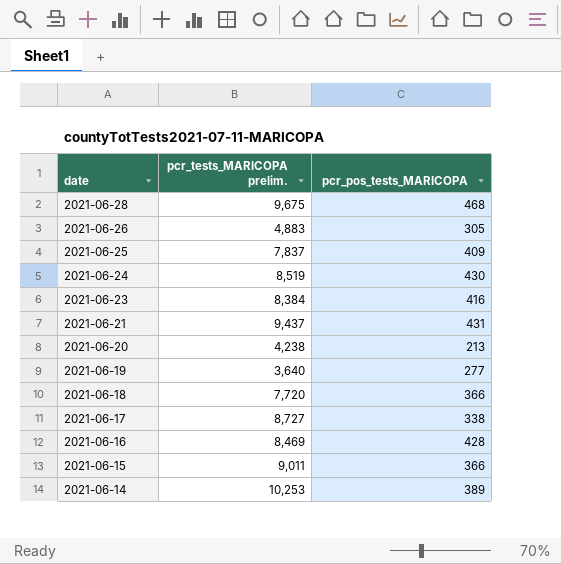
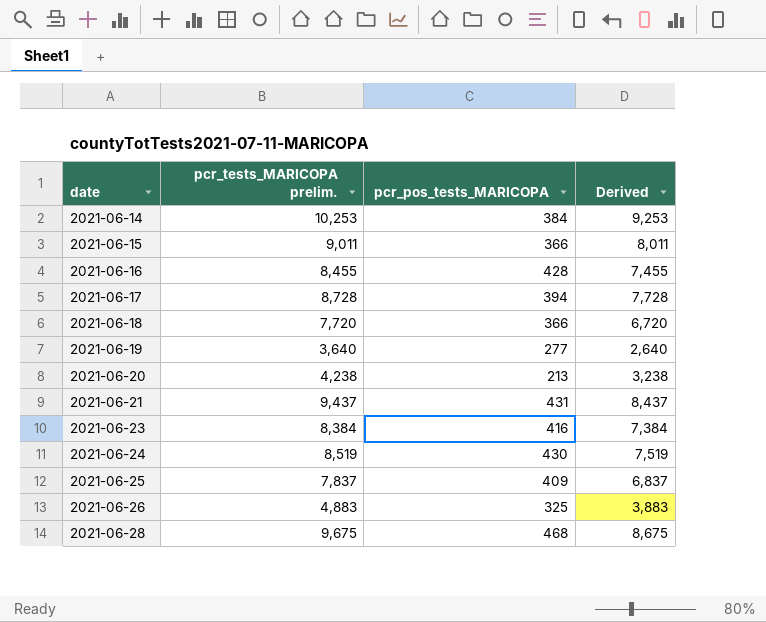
row order: date descending -> date ascending
column Derived | formula: none -> [pcr_tests_MARICOPA prelim.] - 1000
2021-06-14 | pcr_pos_tests_MARICOPA: 389 -> 384
2021-06-16 | pcr_tests_MARICOPA prelim.: 8,469 -> 8,455
2021-06-17 | pcr_tests_MARICOPA prelim.: 8,727 -> 8,728
2021-06-17 | pcr_pos_tests_MARICOPA: 338 -> 394
2021-06-26 | pcr_pos_tests_MARICOPA: 305 -> 325

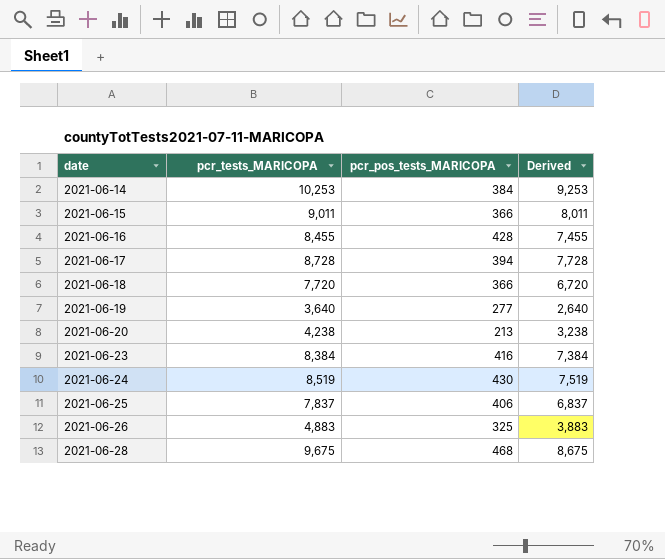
column name: pcr_tests_MARICOPA prelim. -> pcr_tests_MARICOPA
row 2021-06-21: 9,437 | 431 | 8,437 -> none
2021-06-25 | pcr_pos_tests_MARICOPA: 409 -> 406

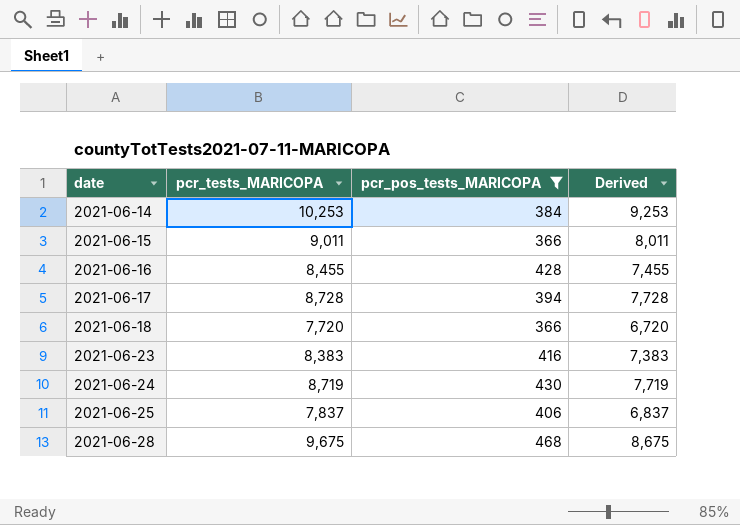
filter: none -> pcr_pos_tests_MARICOPA >= 366
2021-06-23 | pcr_tests_MARICOPA: 8,384 -> 8,383
2021-06-23 | Derived: 7,384 -> 7,383
2021-06-24 | pcr_tests_MARICOPA: 8,519 -> 8,719
2021-06-24 | Derived: 7,519 -> 7,719

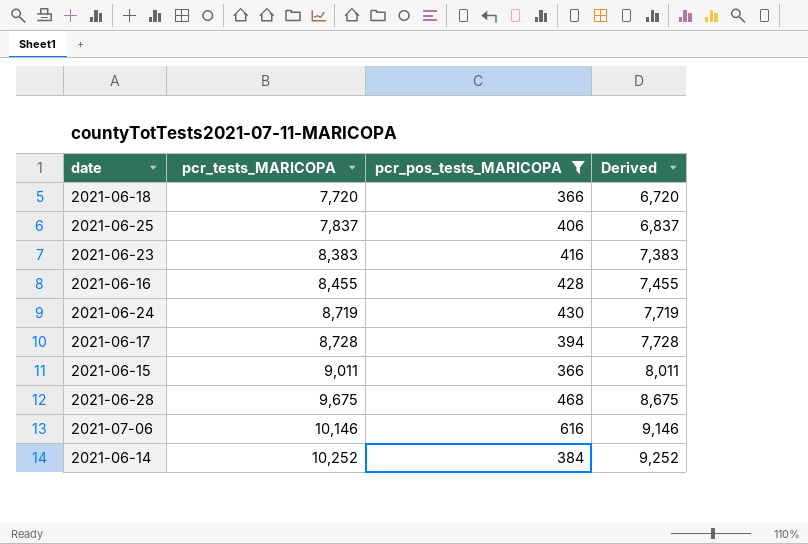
row order: date ascending -> pcr_tests_MARICOPA ascending
row 2021-07-06: none -> 10,146 | 616 | 9,146
2021-06-14 | pcr_tests_MARICOPA: 10,253 -> 10,252
2021-06-14 | Derived: 9,253 -> 9,252

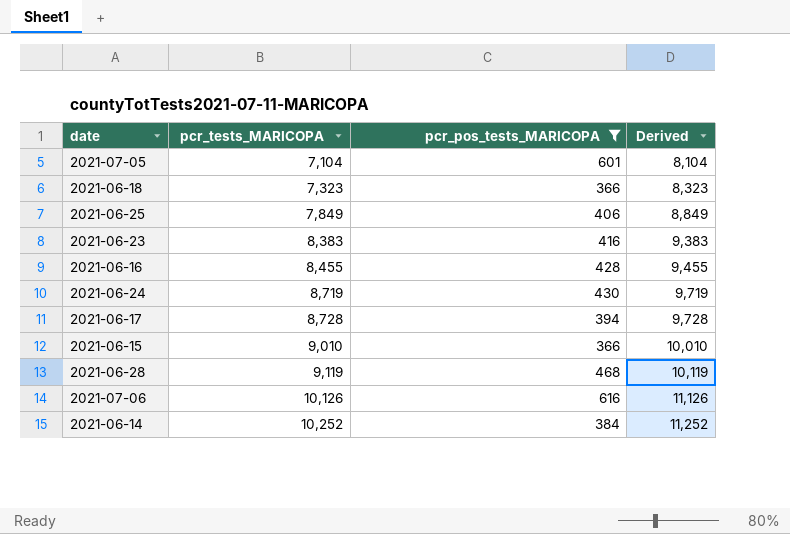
column Derived | formula: [pcr_tests_MARICOPA] - 1000 -> [pcr_tests_MARICOPA] + 1000
row 2021-07-05: none -> 7,104 | 601 | 8,104
2021-06-18 | pcr_tests_MARICOPA: 7,720 -> 7,323
2021-06-25 | pcr_tests_MARICOPA: 7,837 -> 7,849
2021-06-15 | pcr_tests_MARICOPA: 9,011 -> 9,010
2021-06-28 | pcr_tests_MARICOPA: 9,675 -> 9,119
2021-07-06 | pcr_tests_MARICOPA: 10,146 -> 10,126

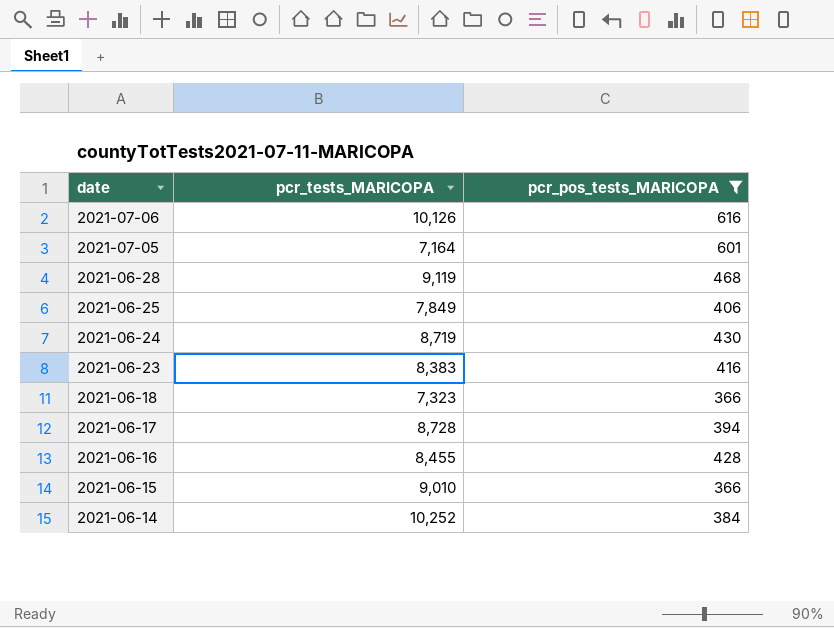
row order: pcr_tests_MARICOPA ascending -> date descending
column Derived | formula: [pcr_tests_MARICOPA] + 1000 -> none
2021-07-05 | pcr_tests_MARICOPA: 7,104 -> 7,164

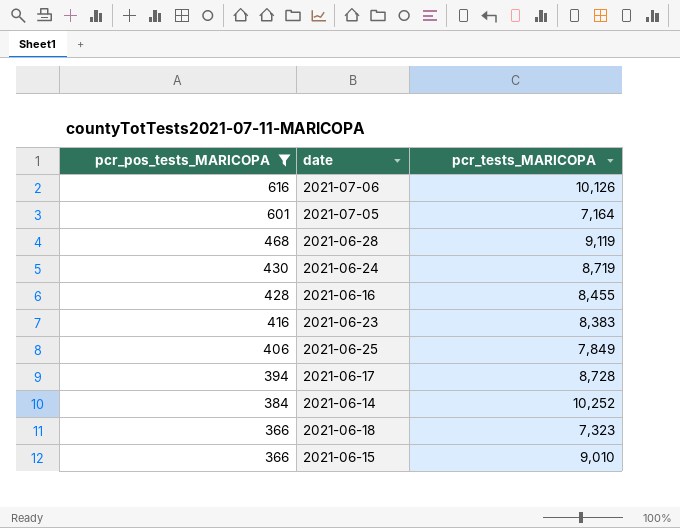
row order: date descending -> pcr_pos_tests_MARICOPA descending
column pcr_pos_tests_MARICOPA | position: 3 -> 1

